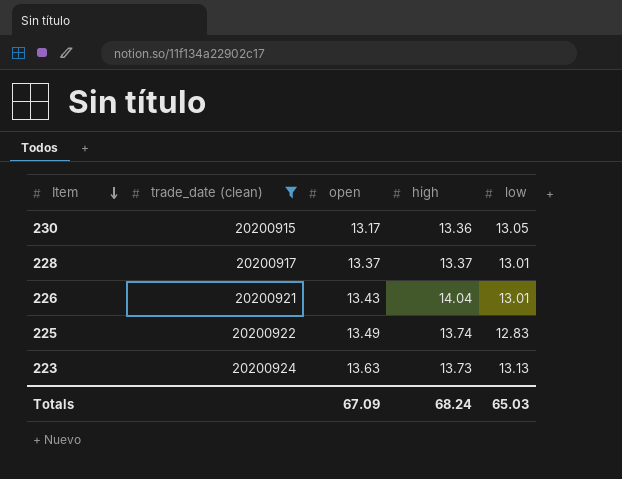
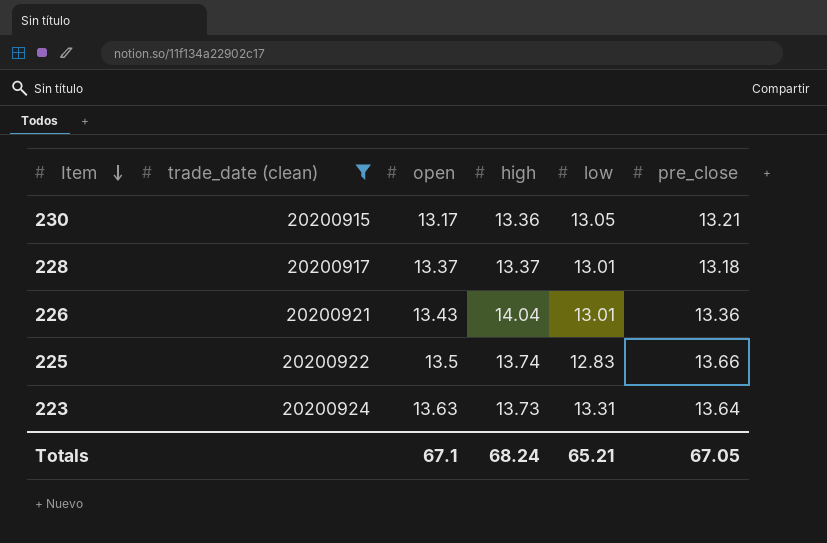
column pre_close | position: none -> 6
225 | open: 13.49 -> 13.5
223 | low: 13.13 -> 13.31
Totals | open: 67.09 -> 67.1
Totals | low: 65.03 -> 65.21

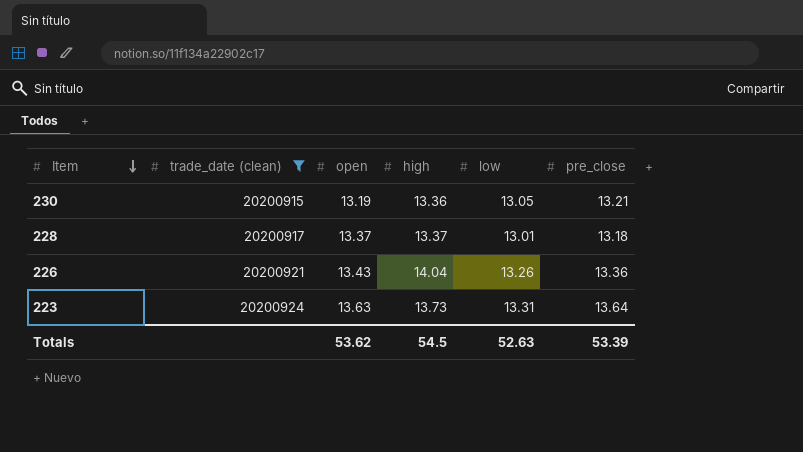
row 225: 20200922 | 13.5 | 13.74 | 12.83 | 13.66 -> none
230 | open: 13.17 -> 13.19
226 | low: 13.01 -> 13.26
Totals | open: 67.1 -> 53.62
Totals | high: 68.24 -> 54.5
Totals | low: 65.21 -> 52.63
Totals | pre_close: 67.05 -> 53.39

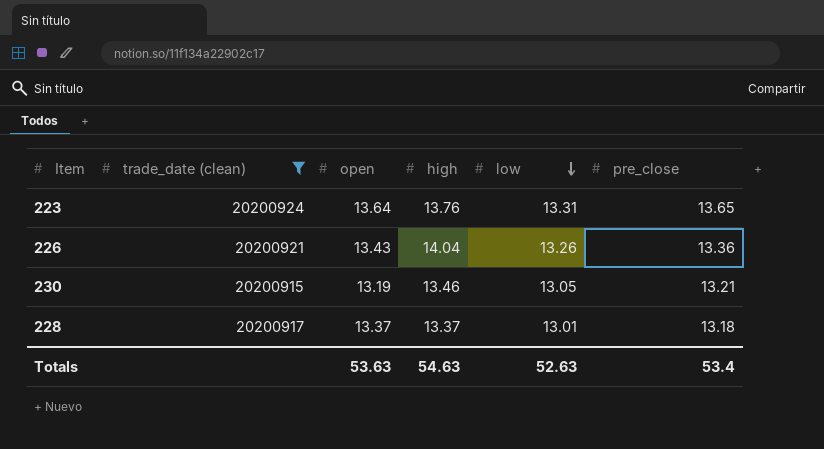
row order: Item descending -> low descending
223 | open: 13.63 -> 13.64
223 | high: 13.73 -> 13.76
223 | pre_close: 13.64 -> 13.65
230 | high: 13.36 -> 13.46
Totals | open: 53.62 -> 53.63
Totals | high: 54.5 -> 54.63
Totals | pre_close: 53.39 -> 53.4

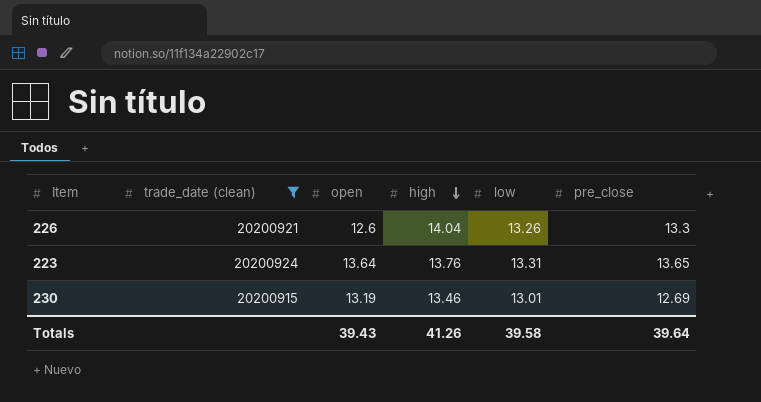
row order: low descending -> high descending
row 228: 20200917 | 13.37 | 13.37 | 13.01 | 13.18 -> none
226 | open: 13.43 -> 12.6
226 | pre_close: 13.36 -> 13.3
230 | low: 13.05 -> 13.01
230 | pre_close: 13.21 -> 12.69
Totals | open: 53.63 -> 39.43
Totals | high: 54.63 -> 41.26
Totals | low: 52.63 -> 39.58
Totals | pre_close: 53.4 -> 39.64

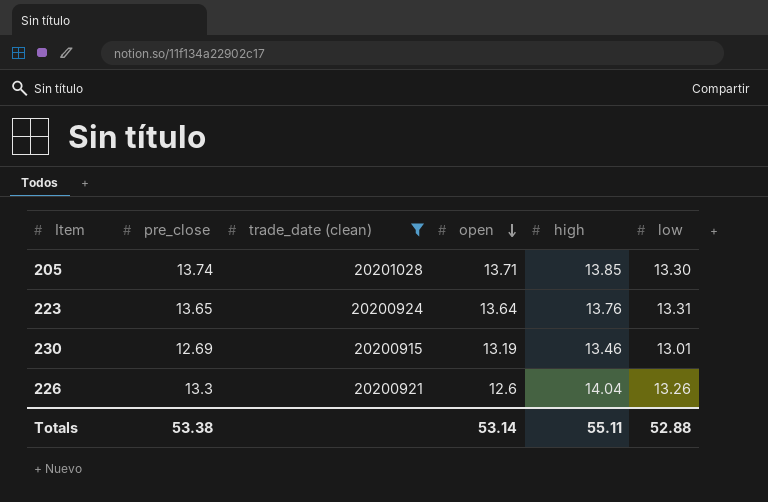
row order: high descending -> open descending
column pre_close | position: 6 -> 2
row 205: none -> 13.74 | 20201028 | 13.71 | 13.85 | 13.30
Totals | pre_close: 39.64 -> 53.38
Totals | open: 39.43 -> 53.14
Totals | high: 41.26 -> 55.11
Totals | low: 39.58 -> 52.88

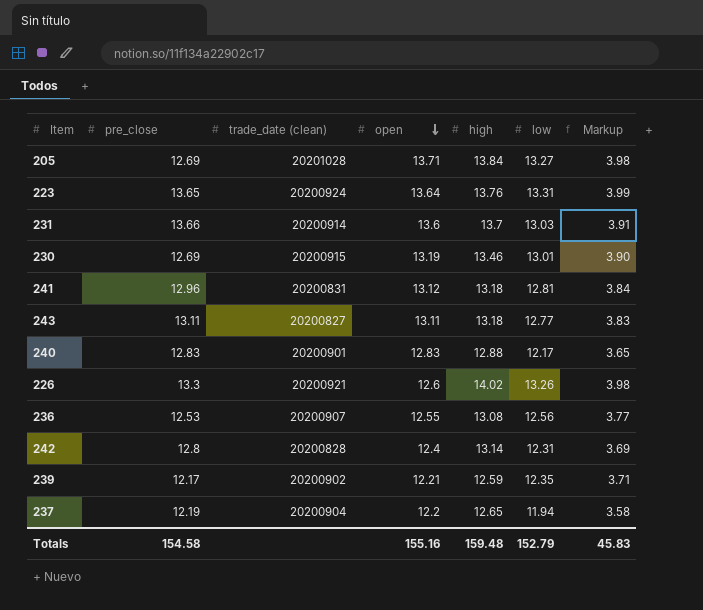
filter: trade_date (clean) >= 20200915 -> none
column Markup | formula: none -> [low] * 0.3
205 | pre_close: 13.74 -> 12.69
205 | high: 13.85 -> 13.84
205 | low: 13.30 -> 13.27
226 | high: 14.04 -> 14.02
Totals | pre_close: 53.38 -> 154.58
Totals | open: 53.14 -> 155.16
Totals | high: 55.11 -> 159.48
Totals | low: 52.88 -> 152.79

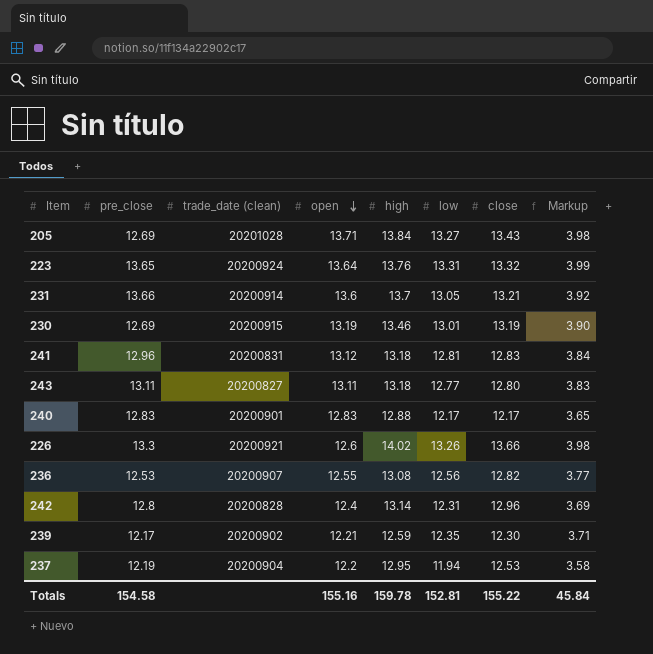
column close | position: none -> 7
231 | low: 13.03 -> 13.05
231 | Markup: 3.91 -> 3.92
237 | high: 12.65 -> 12.95
Totals | high: 159.48 -> 159.78
Totals | low: 152.79 -> 152.81
Totals | Markup: 45.83 -> 45.84

